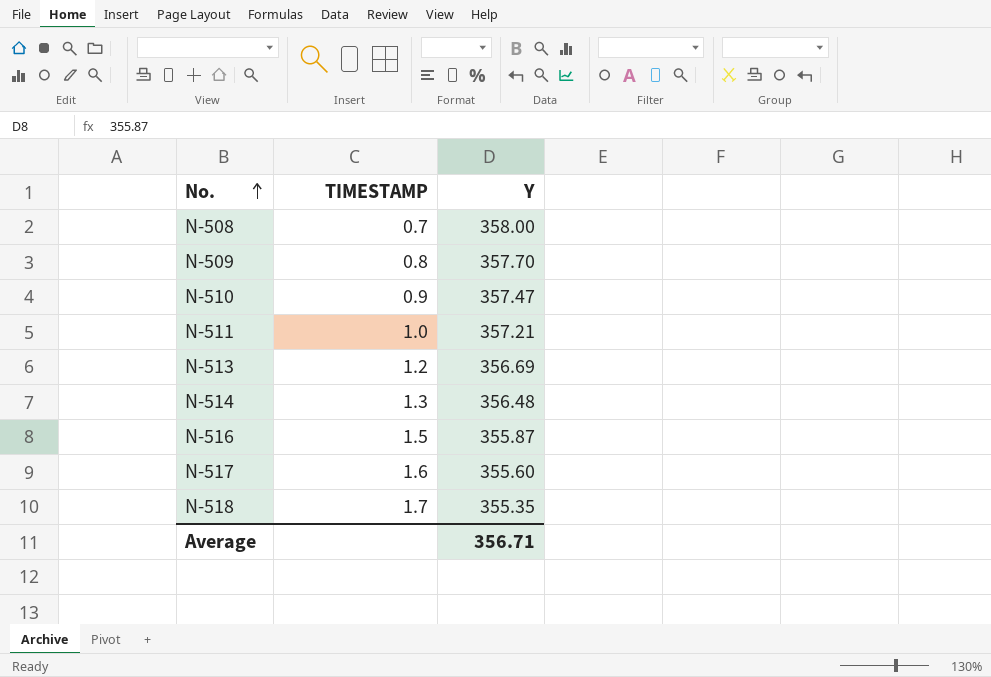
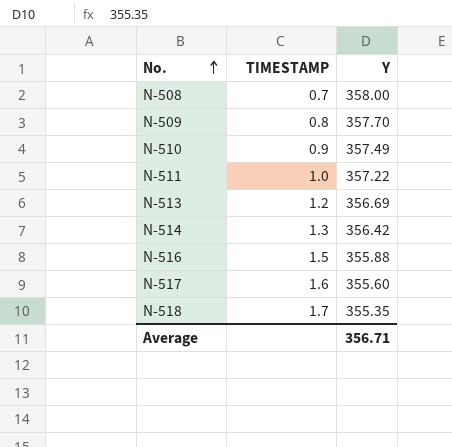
N-510 | Y: 357.47 -> 357.49
N-511 | Y: 357.21 -> 357.22
N-514 | Y: 356.48 -> 356.42
N-516 | Y: 355.87 -> 355.88

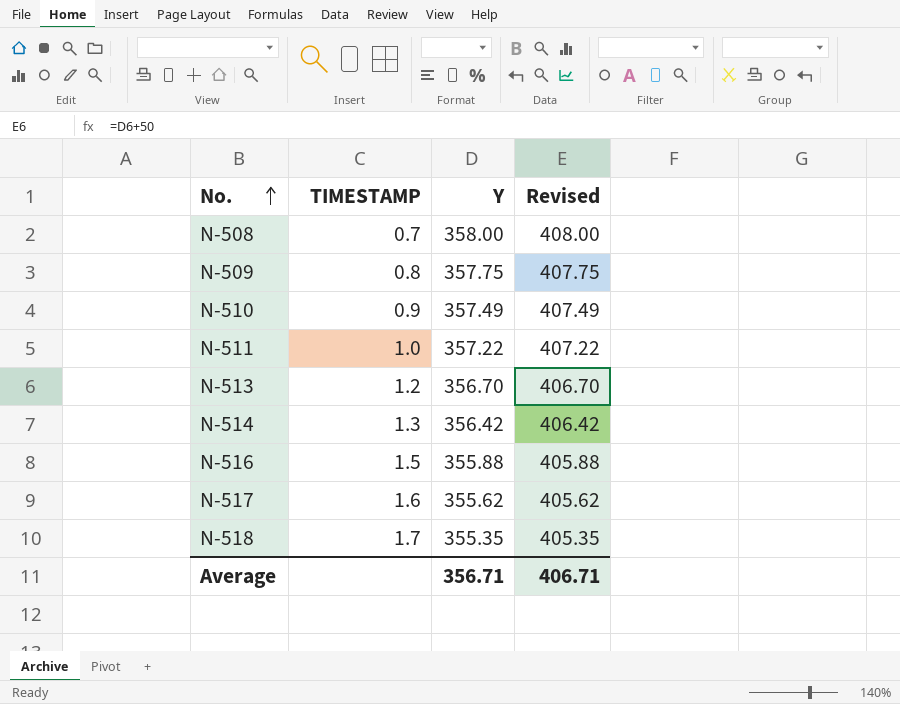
column Revised | formula: none -> [Y] + 50
N-509 | Y: 357.70 -> 357.75
N-513 | Y: 356.69 -> 356.70
N-517 | Y: 355.60 -> 355.62

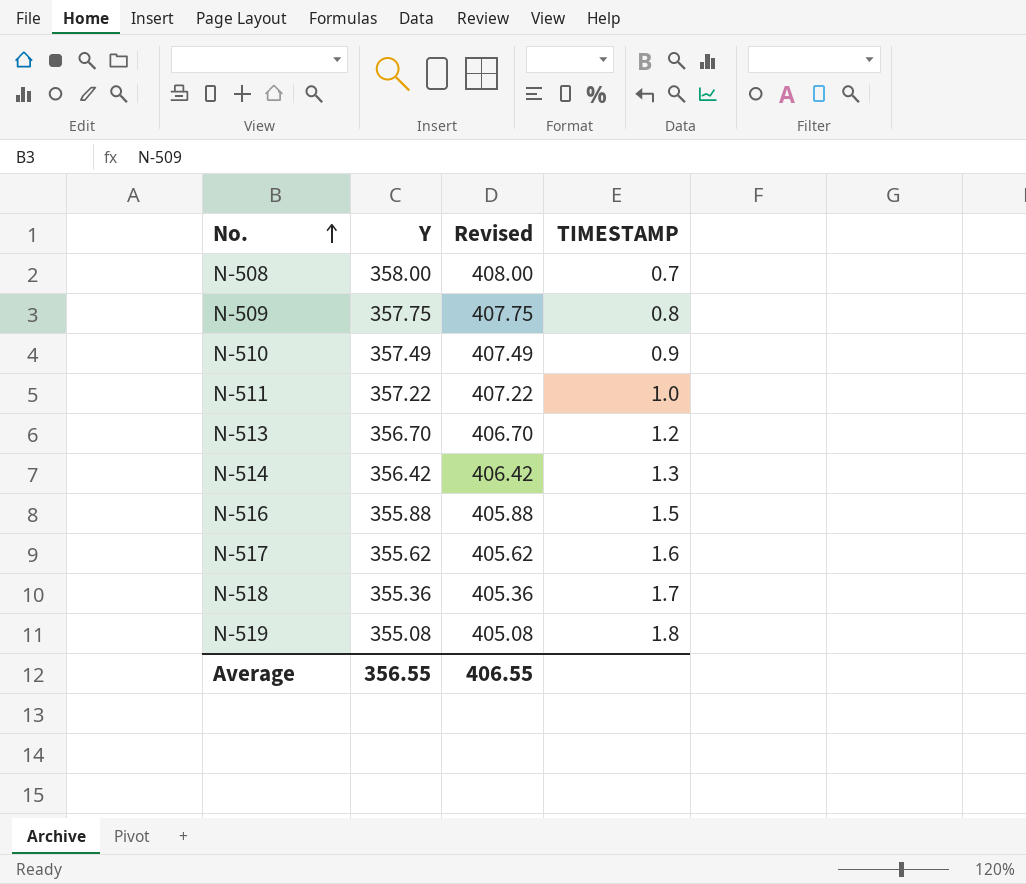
column TIMESTAMP | position: 2 -> 4
N-518 | Y: 355.35 -> 355.36
N-518 | Revised: 405.35 -> 405.36
row N-519: none -> 355.08 | 405.08 | 1.8
Average | Y: 356.71 -> 356.55
Average | Revised: 406.71 -> 406.55

